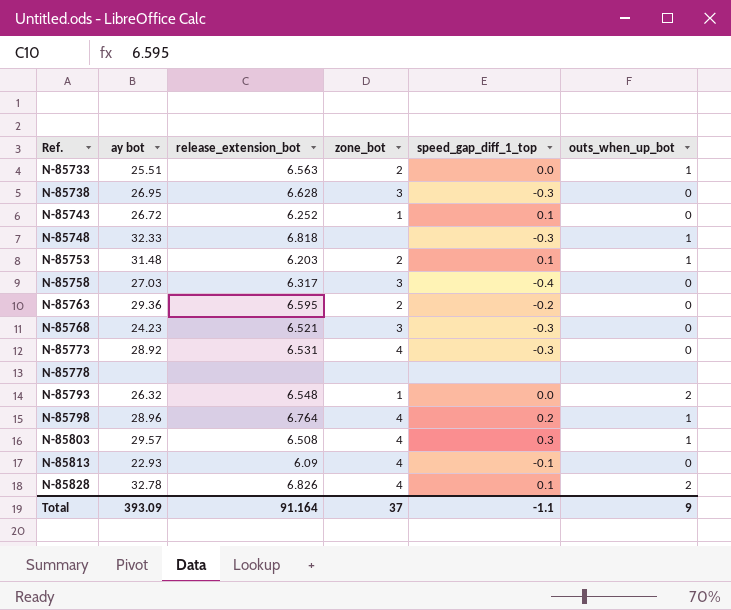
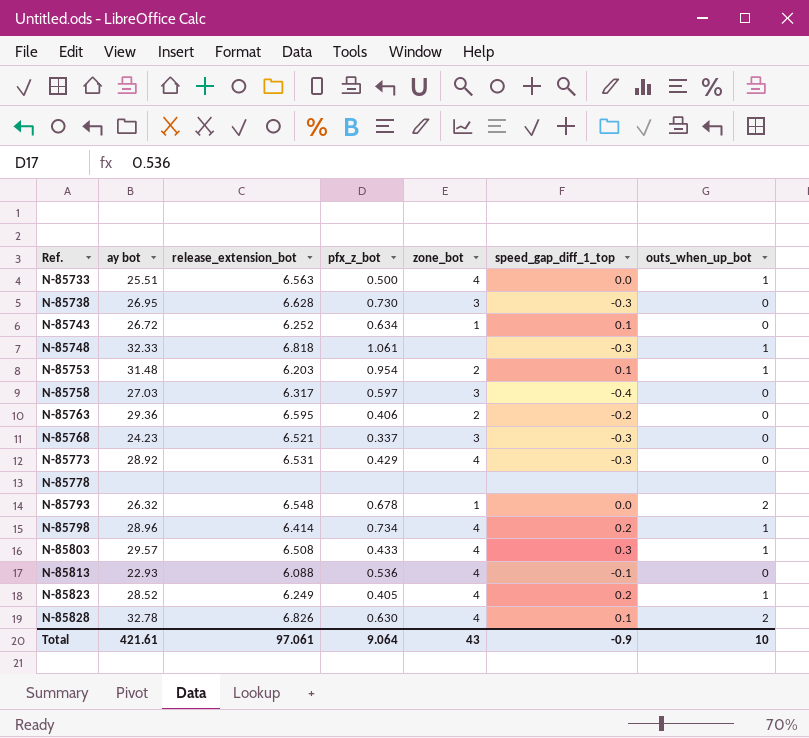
column pfx_z_bot | position: none -> 4
N-85733 | zone_bot: 2 -> 4
N-85798 | release_extension_bot: 6.764 -> 6.414
N-85813 | release_extension_bot: 6.09 -> 6.088
row N-85823: none -> 28.52 | 6.249 | 0.405 | 4 | 0.2 | 1
Total | ay bot: 393.09 -> 421.61
Total | release_extension_bot: 91.164 -> 97.061
Total | zone_bot: 37 -> 43
Total | speed_gap_diff_1_top: -1.1 -> -0.9
Total | outs_when_up_bot: 9 -> 10

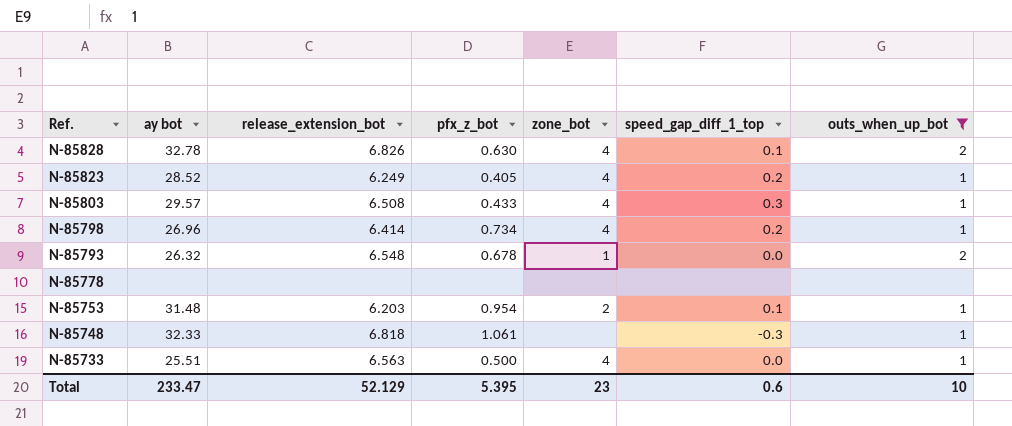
filter: none -> outs_when_up_bot != 0
row order: Ref. ascending -> Ref. descending
N-85798 | ay bot: 28.96 -> 26.96
Total | ay bot: 421.61 -> 233.47
Total | release_extension_bot: 97.061 -> 52.129
Total | pfx_z_bot: 9.064 -> 5.395
Total | zone_bot: 43 -> 23
Total | speed_gap_diff_1_top: -0.9 -> 0.6

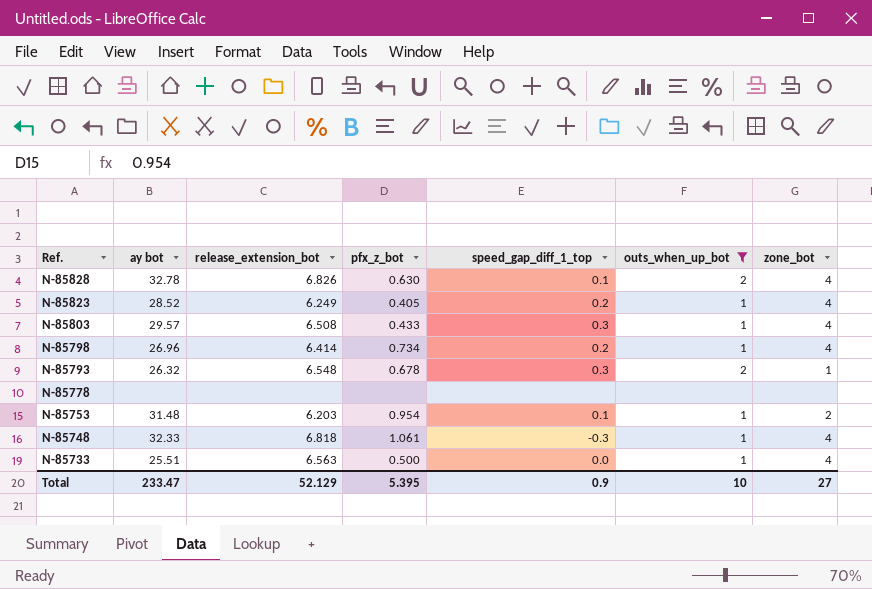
column zone_bot | position: 5 -> 7
N-85793 | speed_gap_diff_1_top: 0.0 -> 0.3
N-85748 | zone_bot: none -> 4
Total | speed_gap_diff_1_top: 0.6 -> 0.9
Total | zone_bot: 23 -> 27

